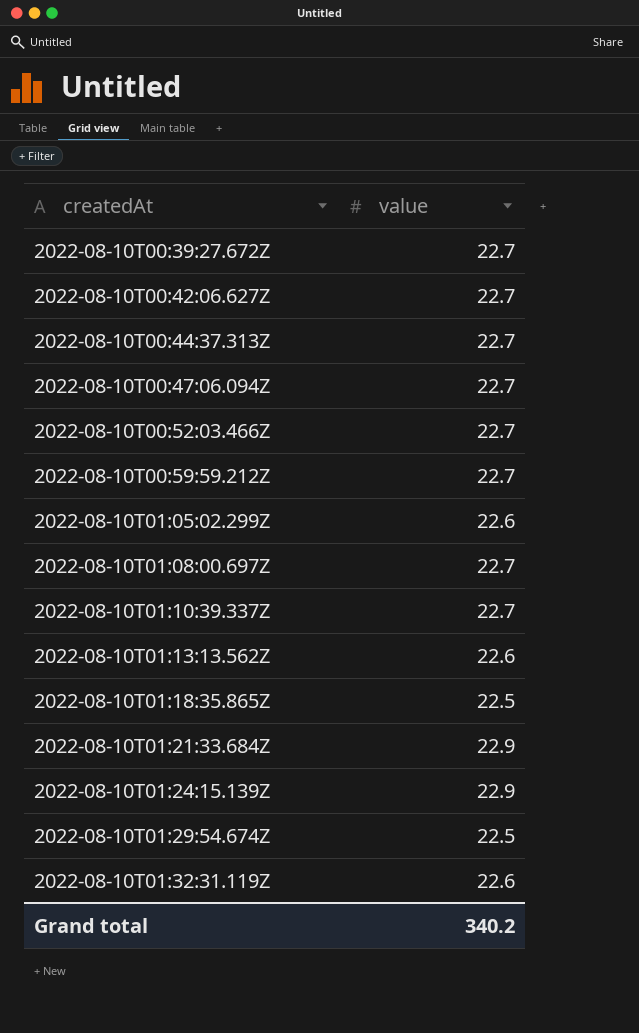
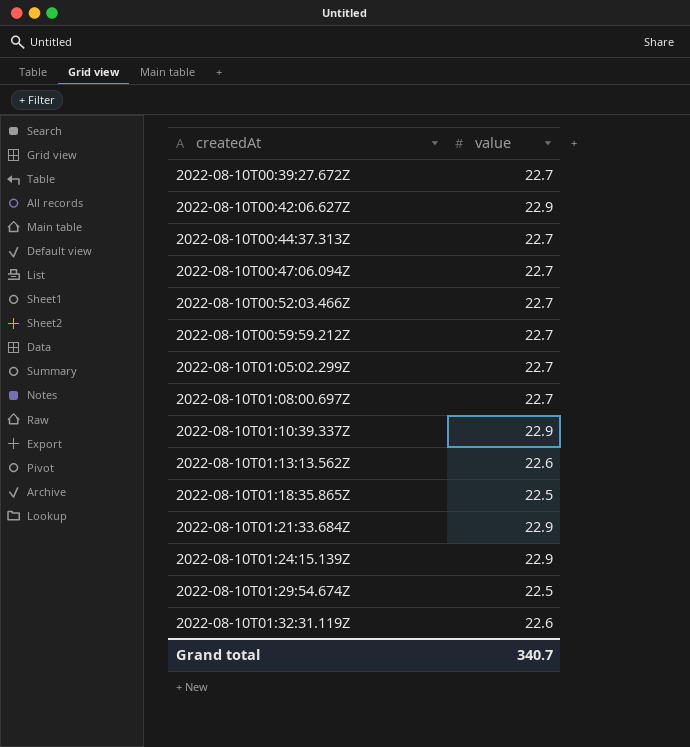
2022-08-10T00:42:06.627Z | value: 22.7 -> 22.9
2022-08-10T01:05:02.299Z | value: 22.6 -> 22.7
2022-08-10T01:10:39.337Z | value: 22.7 -> 22.9
Grand total | value: 340.2 -> 340.7

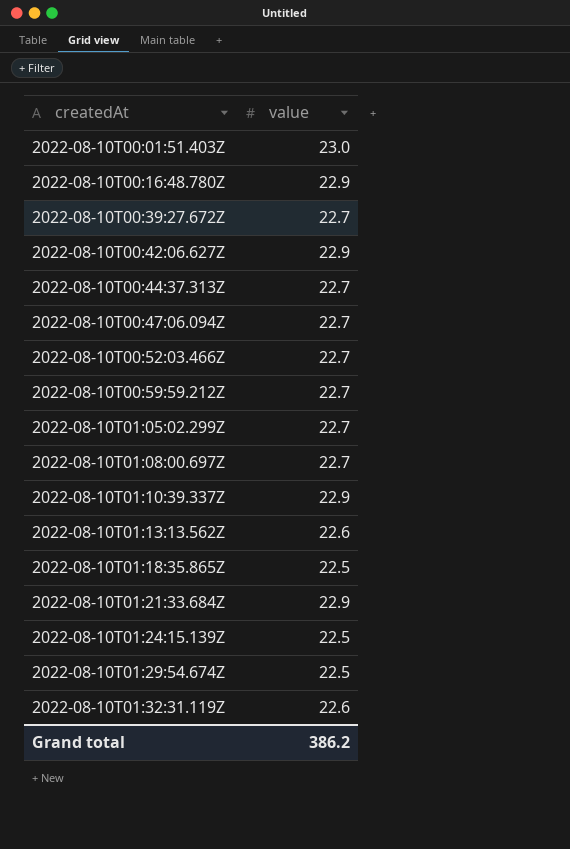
row 2022-08-10T00:01:51.403Z: none -> 23.0
row 2022-08-10T00:16:48.780Z: none -> 22.9
2022-08-10T01:24:15.139Z | value: 22.9 -> 22.5
Grand total | value: 340.7 -> 386.2

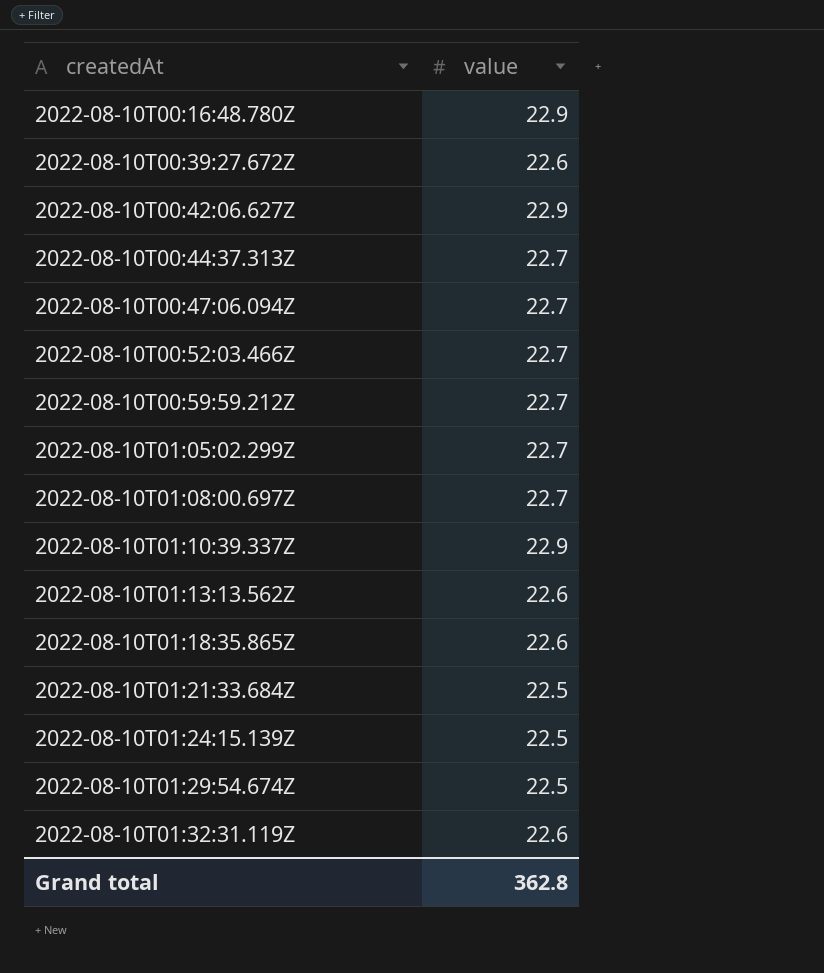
row 2022-08-10T00:01:51.403Z: 23.0 -> none
2022-08-10T00:39:27.672Z | value: 22.7 -> 22.6
2022-08-10T01:18:35.865Z | value: 22.5 -> 22.6
2022-08-10T01:21:33.684Z | value: 22.9 -> 22.5
Grand total | value: 386.2 -> 362.8

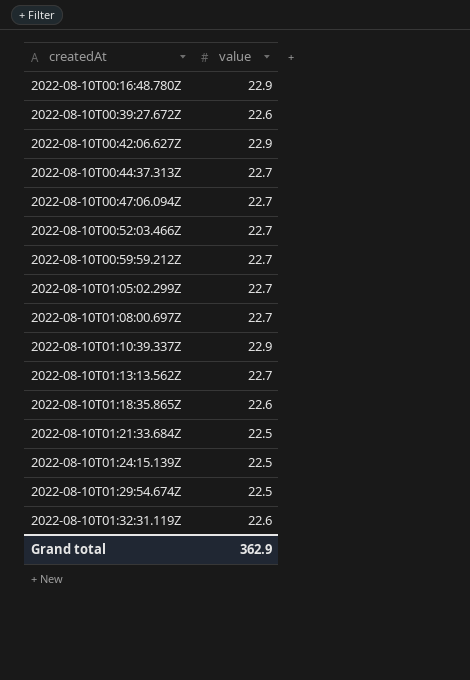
2022-08-10T01:13:13.562Z | value: 22.6 -> 22.7
Grand total | value: 362.8 -> 362.9

